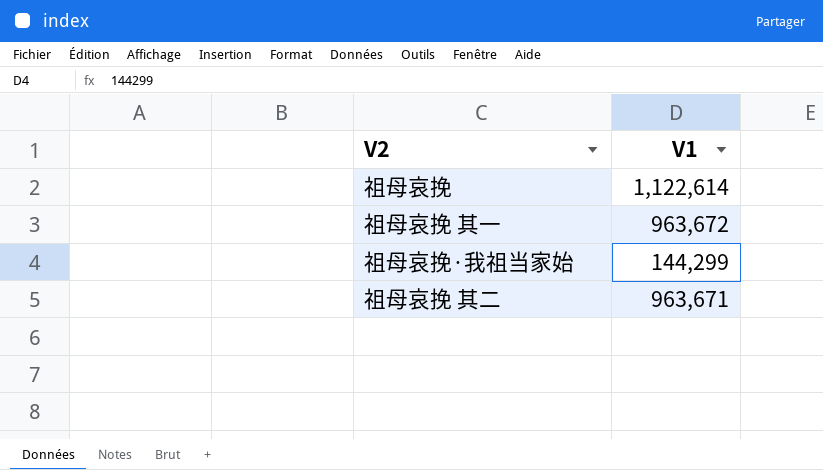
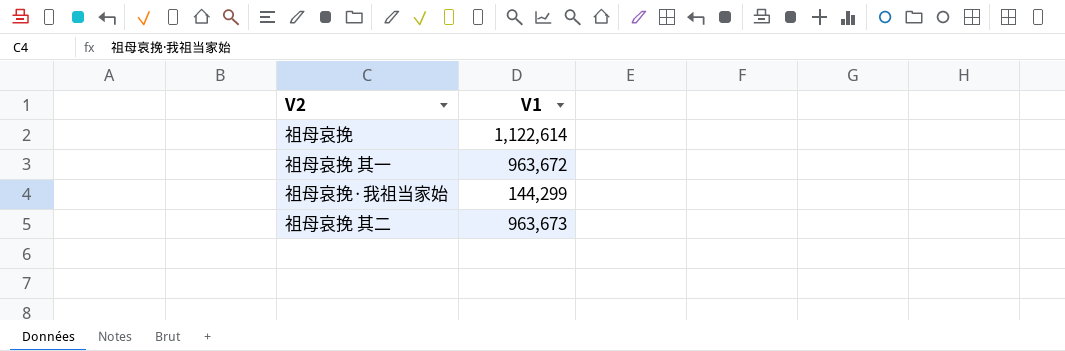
祖母哀挽 其二 | V1: 963,671 -> 963,673

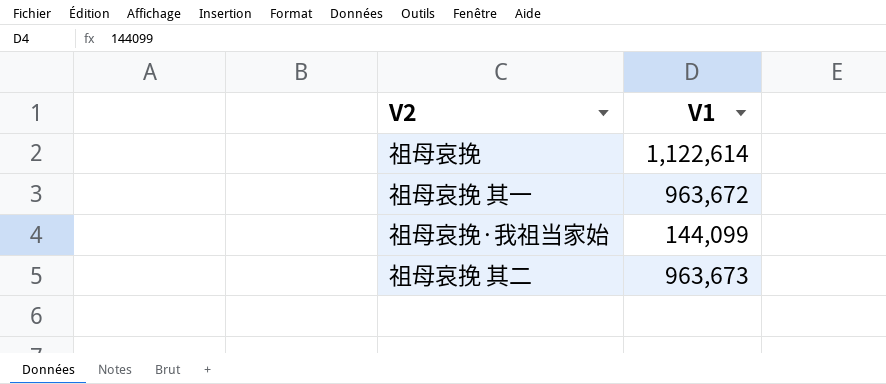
祖母哀挽·我祖当家始 | V1: 144,299 -> 144,099

